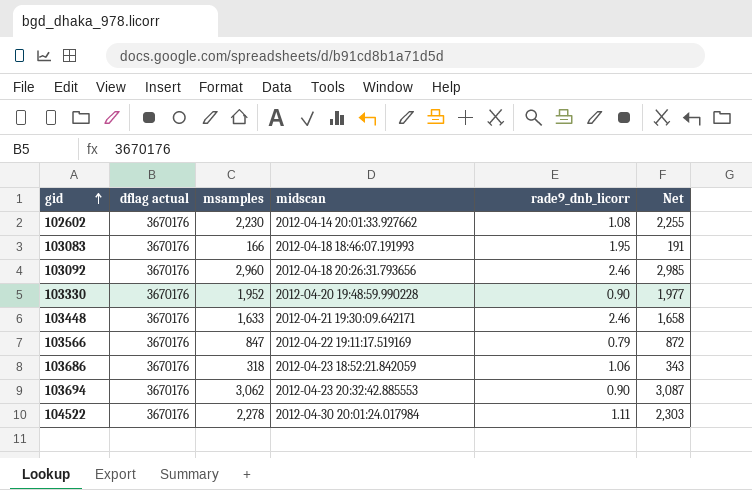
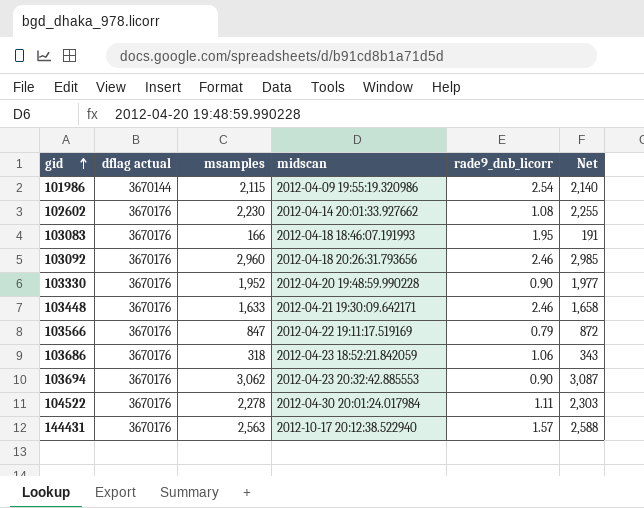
row 101986: none -> 3670144 | 2,115 | 2012-04-09 19:55:19.320986 | 2.54 | 2,140
row 144431: none -> 3670176 | 2,563 | 2012-10-17 20:12:38.522940 | 1.57 | 2,588

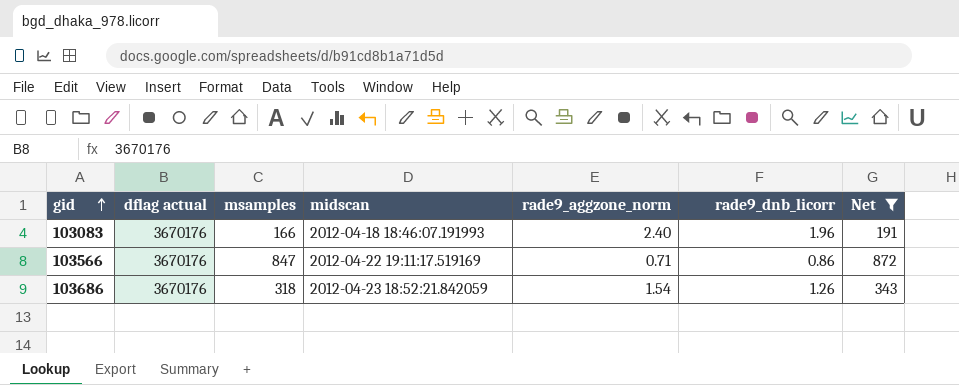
filter: none -> Net <= 872
column rade9_aggzone_norm | position: none -> 5
103083 | rade9_dnb_licorr: 1.95 -> 1.96
103566 | rade9_dnb_licorr: 0.79 -> 0.86
103686 | rade9_dnb_licorr: 1.06 -> 1.26

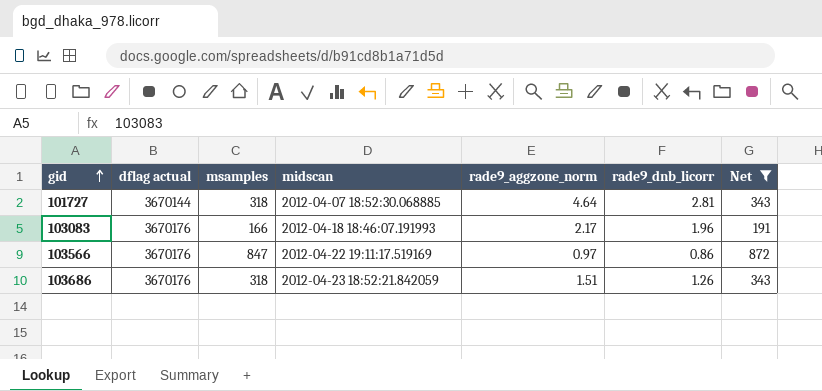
row 101727: none -> 3670144 | 318 | 2012-04-07 18:52:30.068885 | 4.64 | 2.81 | 343
103083 | rade9_aggzone_norm: 2.40 -> 2.17
103566 | rade9_aggzone_norm: 0.71 -> 0.97
103686 | rade9_aggzone_norm: 1.54 -> 1.51

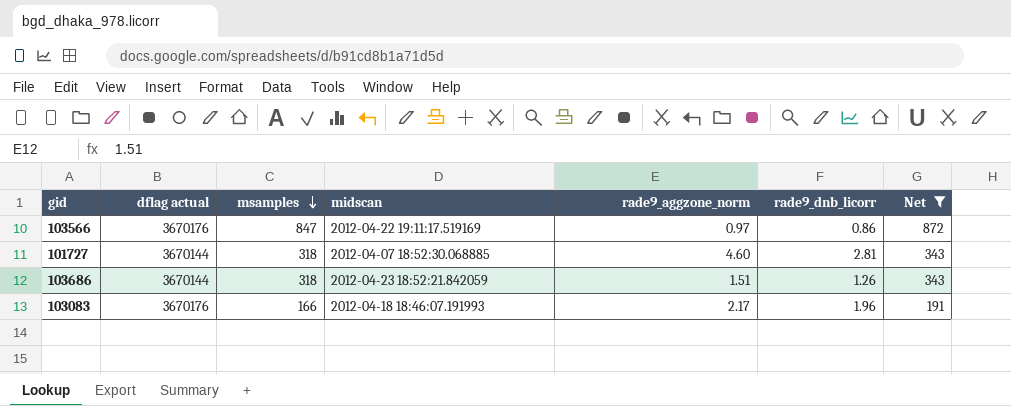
row order: gid ascending -> msamples descending
101727 | rade9_aggzone_norm: 4.64 -> 4.60
103686 | dflag actual: 3670176 -> 3670144

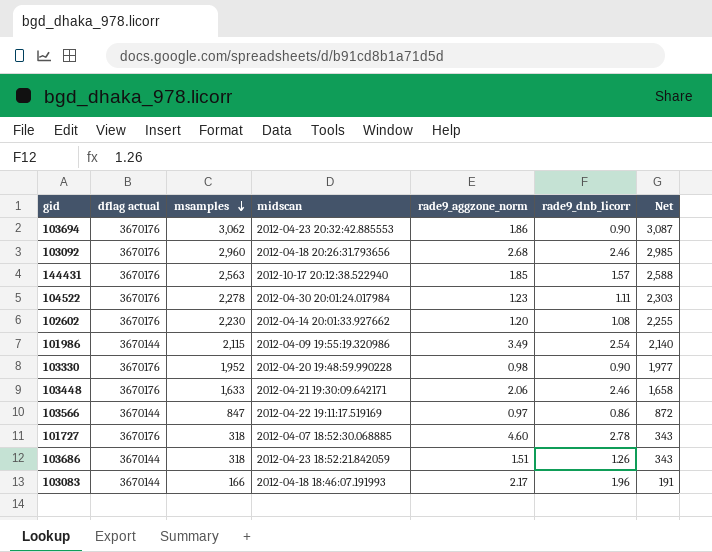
filter: Net <= 872 -> none
103566 | dflag actual: 3670176 -> 3670144
101727 | dflag actual: 3670144 -> 3670176
101727 | rade9_dnb_licorr: 2.81 -> 2.78
103083 | dflag actual: 3670176 -> 3670144

